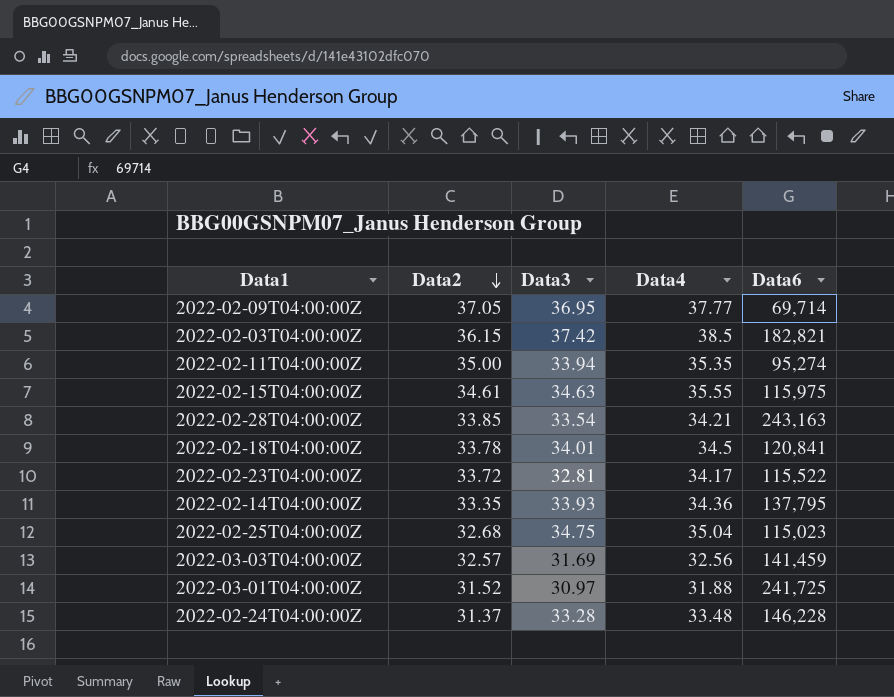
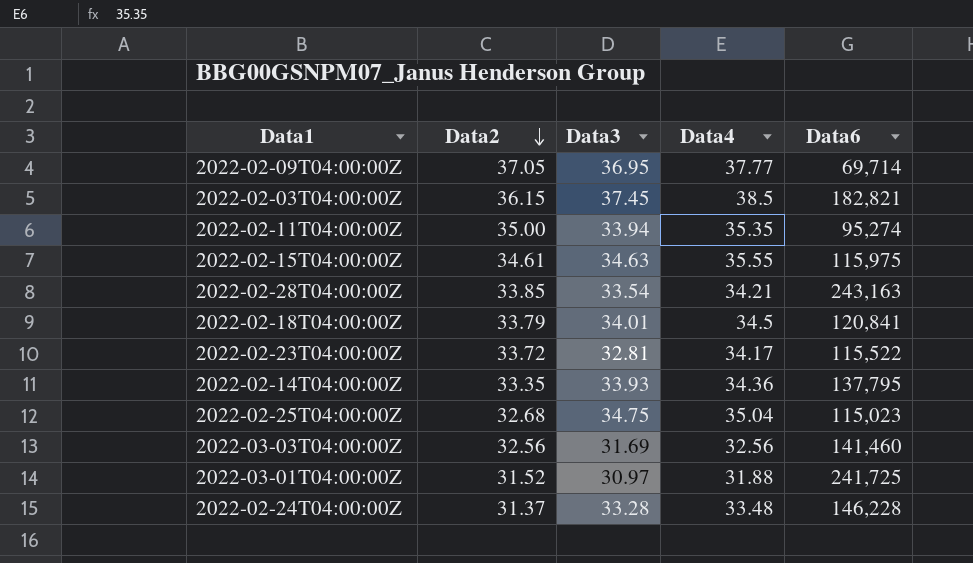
2022-02-03T04:00:00Z | Data3: 37.42 -> 37.45
2022-02-18T04:00:00Z | Data2: 33.78 -> 33.79
2022-03-03T04:00:00Z | Data2: 32.57 -> 32.56
2022-03-03T04:00:00Z | Data6: 141,459 -> 141,460

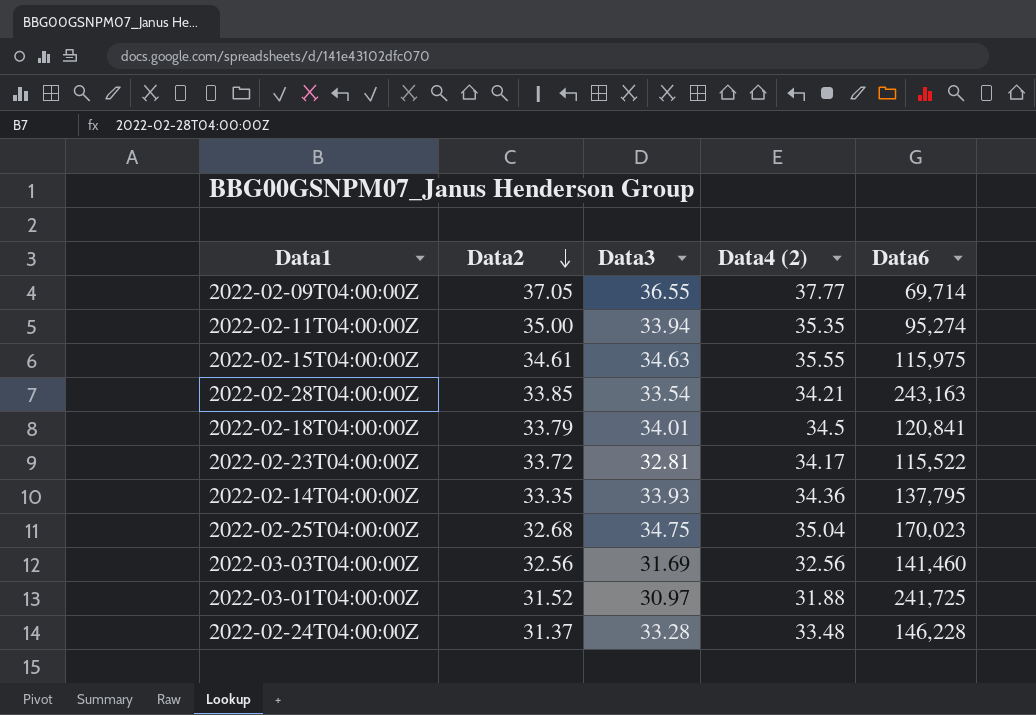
column name: Data4 -> Data4 (2)
row 2022-02-03T04:00:00Z: 36.15 | 37.45 | 38.5 | 182,821 -> none
2022-02-09T04:00:00Z | Data3: 36.95 -> 36.55
2022-02-25T04:00:00Z | Data6: 115,023 -> 170,023

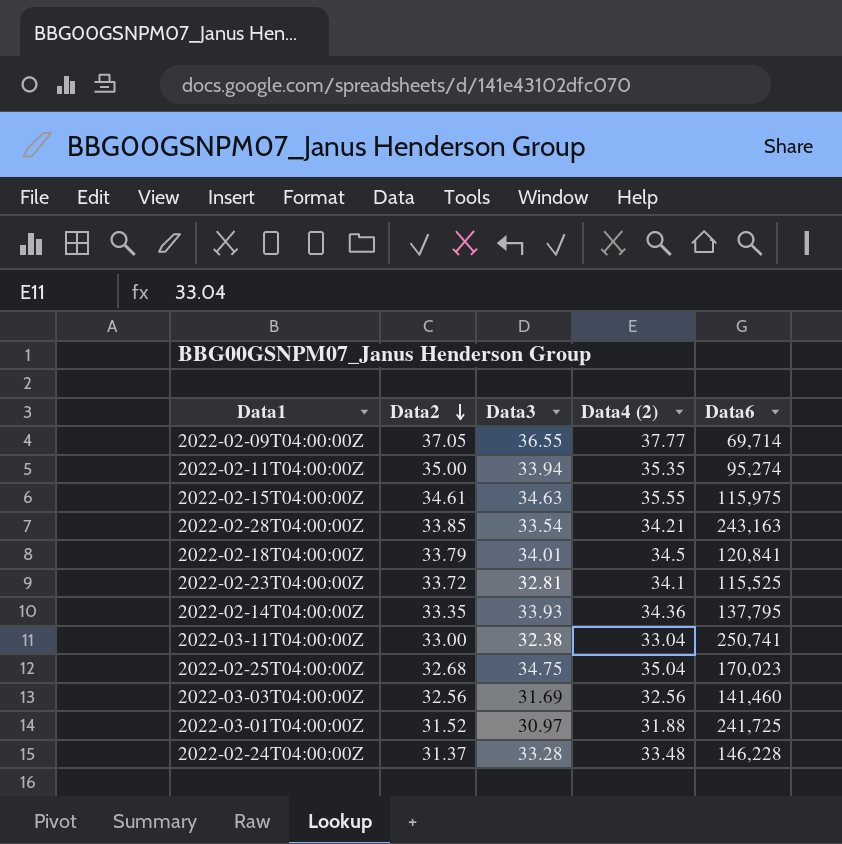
2022-02-23T04:00:00Z | Data4 (2): 34.17 -> 34.1
2022-02-23T04:00:00Z | Data6: 115,522 -> 115,525
row 2022-03-11T04:00:00Z: none -> 33.00 | 32.38 | 33.04 | 250,741

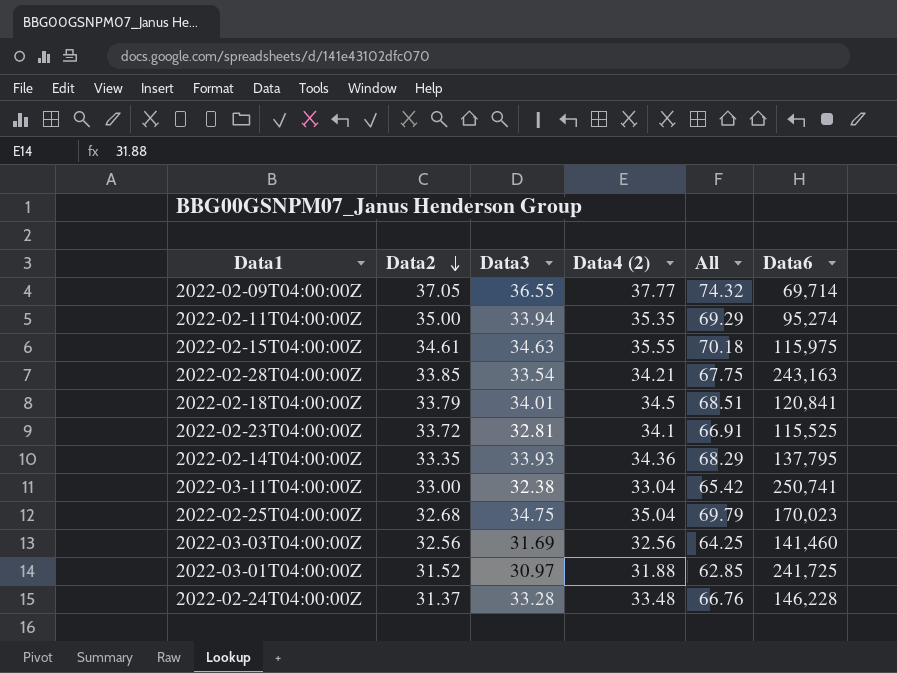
column All | formula: none -> [Data3] + [Data4 (2)]

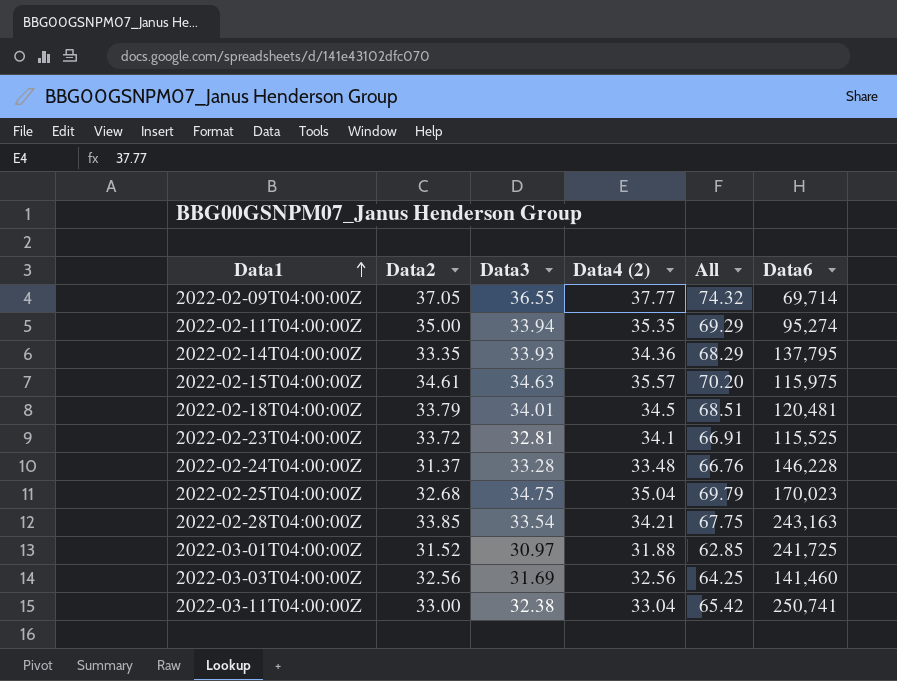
row order: Data2 descending -> Data1 ascending
2022-02-15T04:00:00Z | Data4 (2): 35.55 -> 35.57
2022-02-15T04:00:00Z | All: 70.18 -> 70.20
2022-02-18T04:00:00Z | Data6: 120,841 -> 120,481

